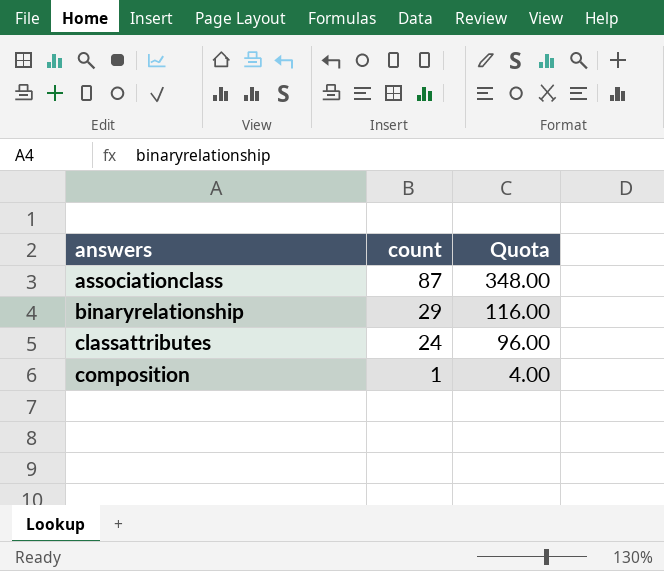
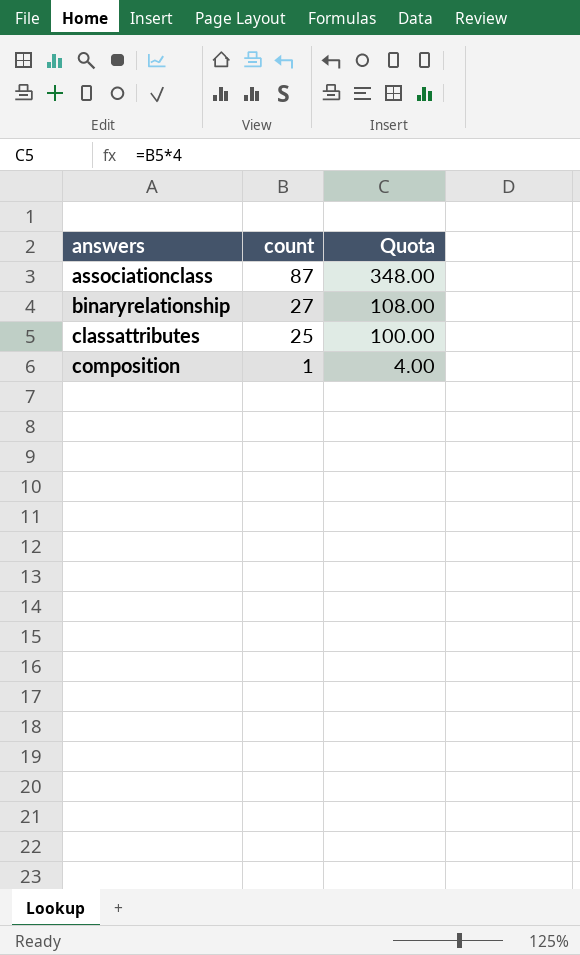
binaryrelationship | count: 29 -> 27
binaryrelationship | Quota: 116.00 -> 108.00
classattributes | count: 24 -> 25
classattributes | Quota: 96.00 -> 100.00

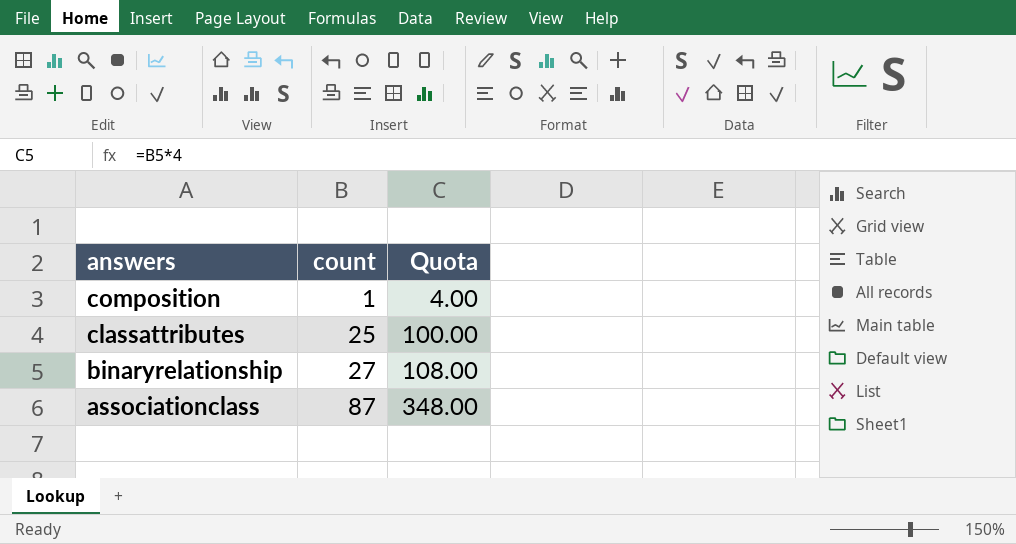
row order: answers ascending -> answers descending

